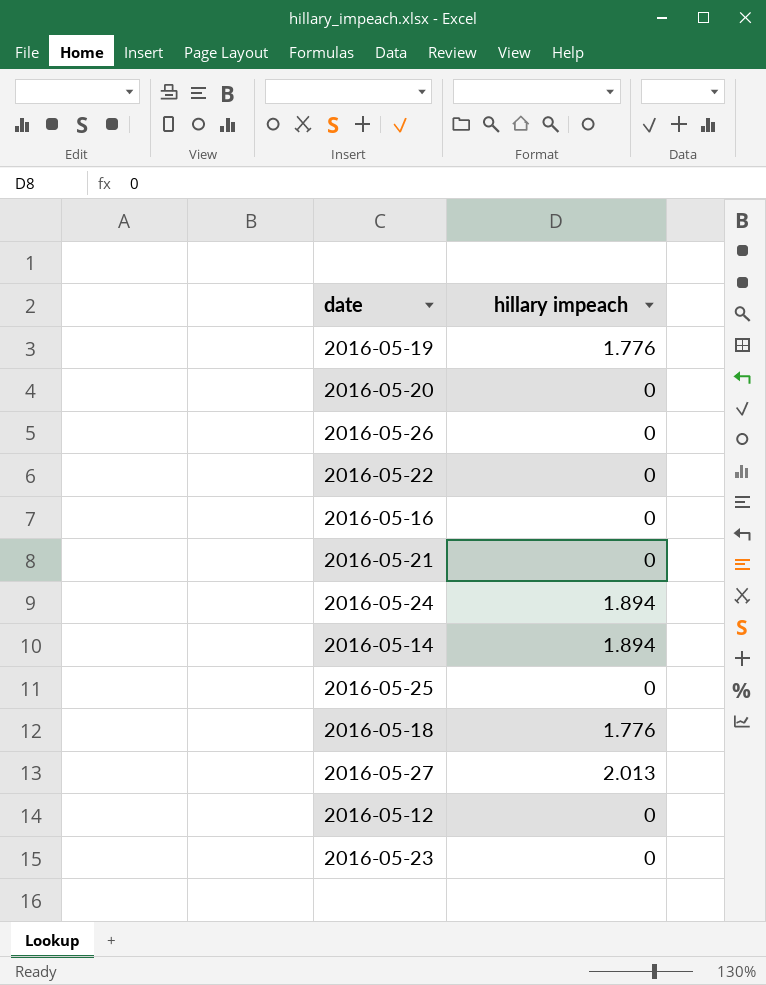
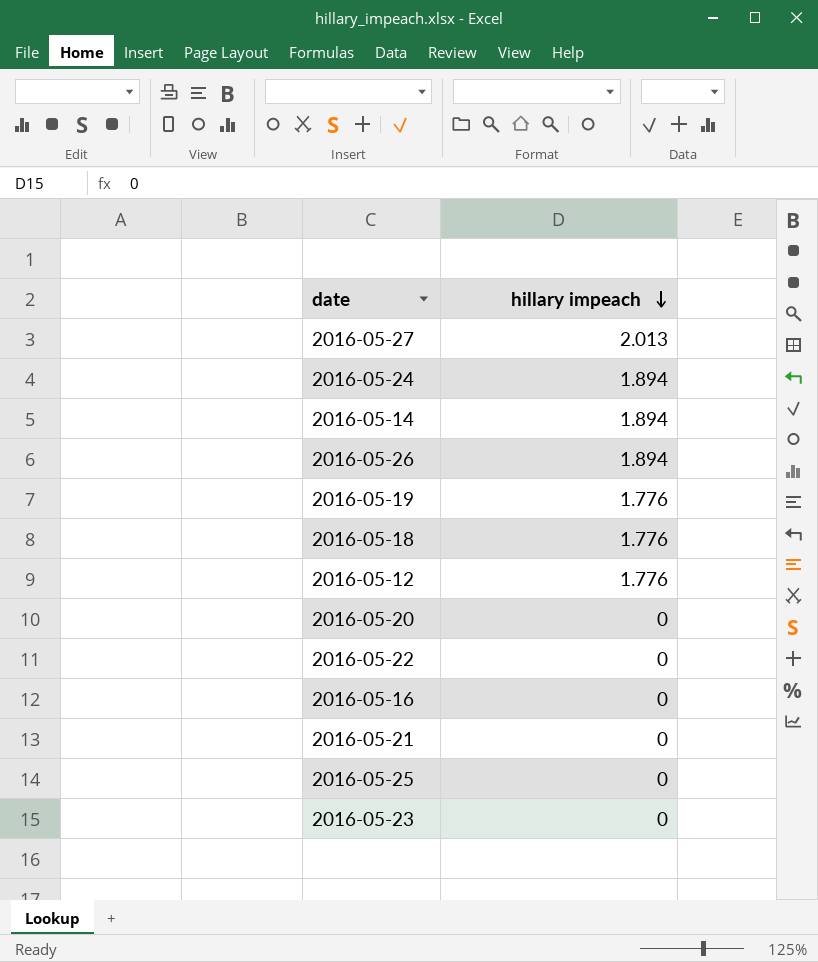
row order: none -> hillary impeach descending
2016-05-26 | hillary impeach: 0 -> 1.894
2016-05-12 | hillary impeach: 0 -> 1.776

